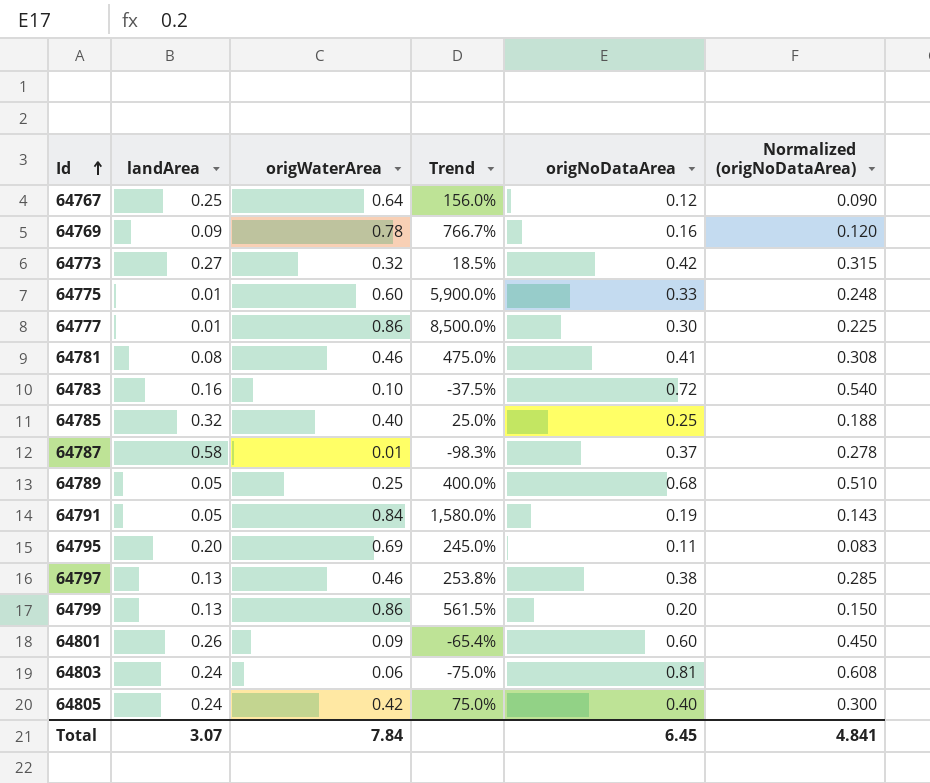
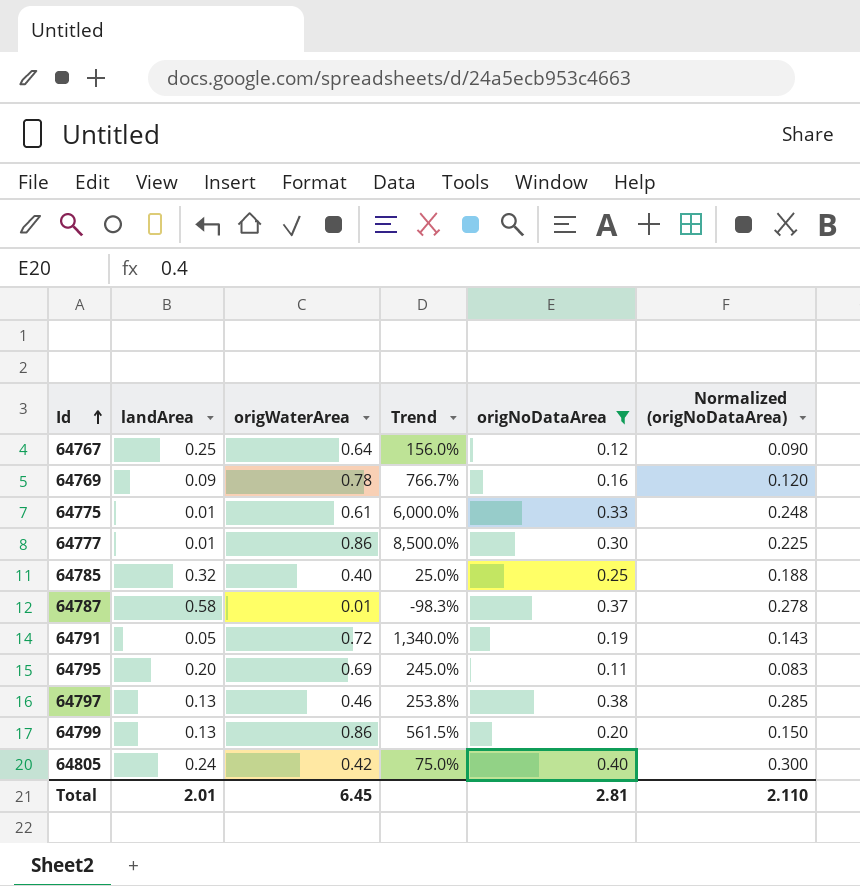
filter: none -> origNoDataArea <= 0.40
64775 | origWaterArea: 0.60 -> 0.61
64775 | Trend: 5,900.0% -> 6,000.0%
64791 | origWaterArea: 0.84 -> 0.72
64791 | Trend: 1,580.0% -> 1,340.0%
Total | landArea: 3.07 -> 2.01
Total | origWaterArea: 7.84 -> 6.45
Total | origNoDataArea: 6.45 -> 2.81
Total | Normalized (origNoDataArea): 4.841 -> 2.110

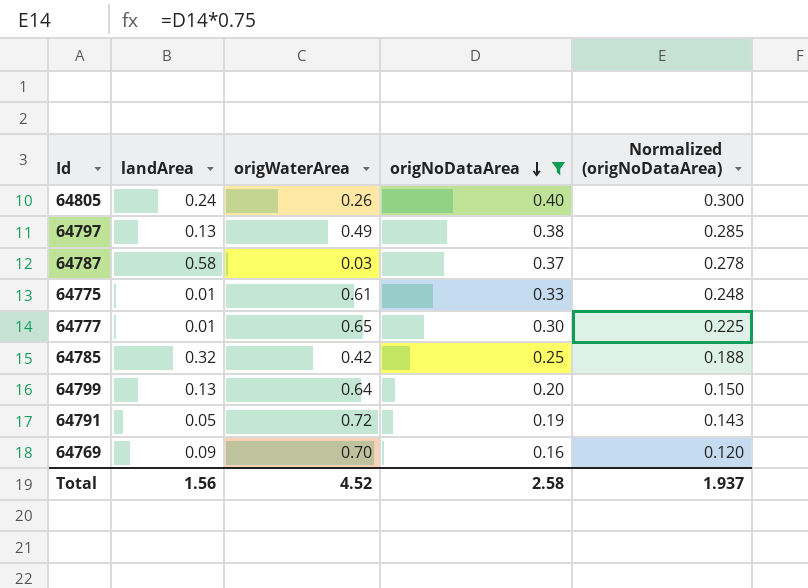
row order: Id ascending -> origNoDataArea descending
column Trend | formula: ([origWaterArea] - [landArea]) / [landArea] -> none
row 64767: 0.25 | 0.64 | 156.0% | 0.12 | 0.090 -> none
row 64795: 0.20 | 0.69 | 245.0% | 0.11 | 0.083 -> none
64805 | origWaterArea: 0.42 -> 0.26
64797 | origWaterArea: 0.46 -> 0.49
64787 | origWaterArea: 0.01 -> 0.03
64777 | origWaterArea: 0.86 -> 0.65
64785 | origWaterArea: 0.40 -> 0.42
64799 | origWaterArea: 0.86 -> 0.64
64769 | origWaterArea: 0.78 -> 0.70
Total | landArea: 2.01 -> 1.56
Total | origWaterArea: 6.45 -> 4.52
Total | origNoDataArea: 2.81 -> 2.58
Total | Normalized (origNoDataArea): 2.110 -> 1.937

